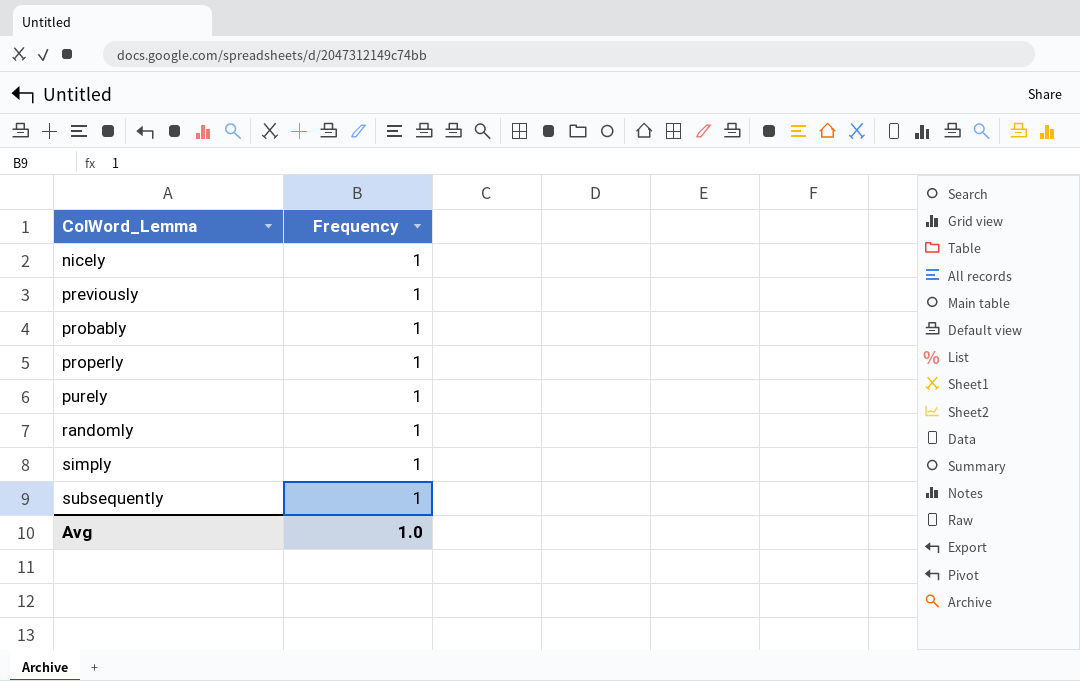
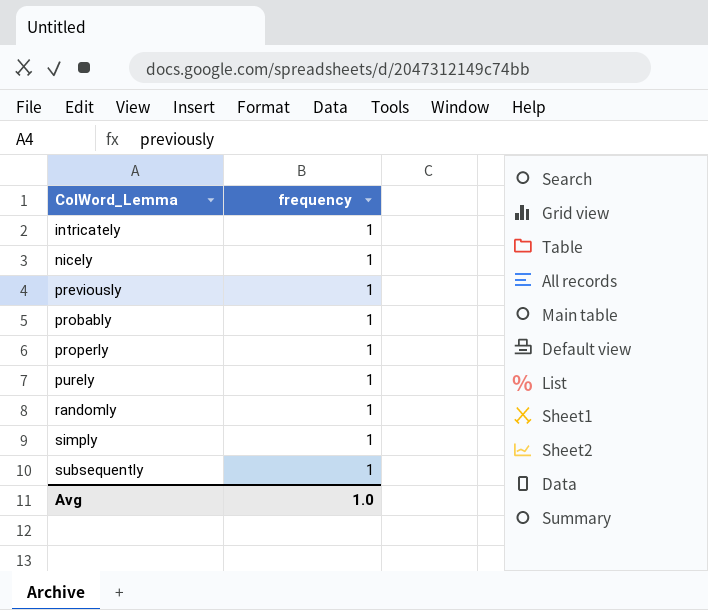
column name: Frequency -> frequency
row intricately: none -> 1

